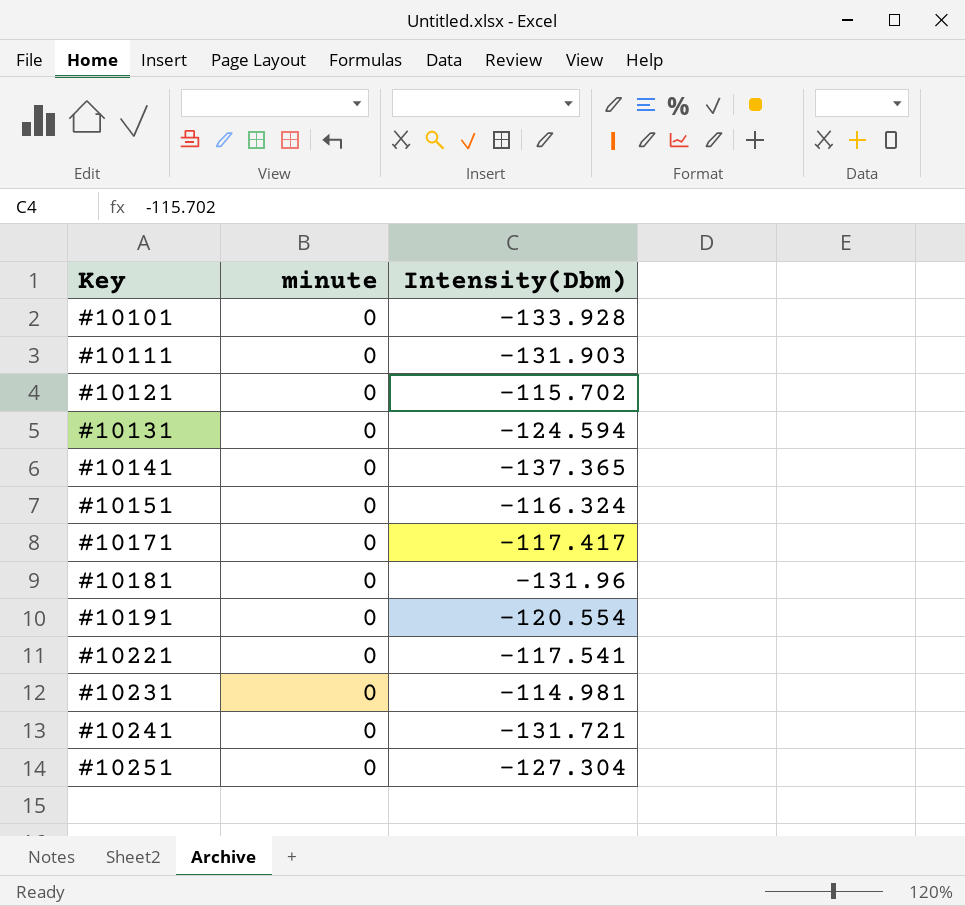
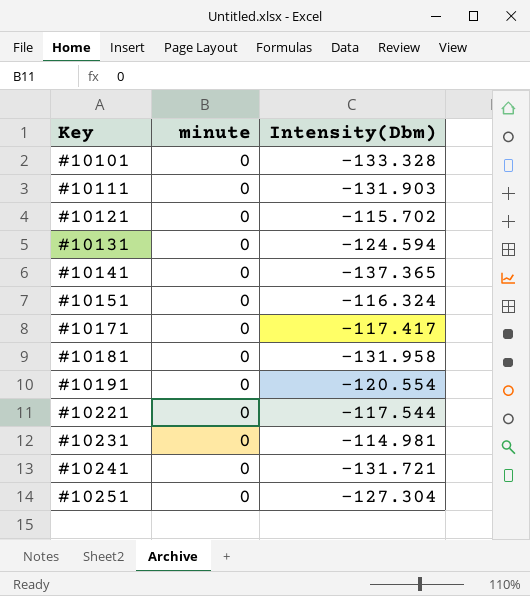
#10101 | Intensity(Dbm): -133.928 -> -133.328
#10181 | Intensity(Dbm): -131.96 -> -131.958
#10221 | Intensity(Dbm): -117.541 -> -117.544

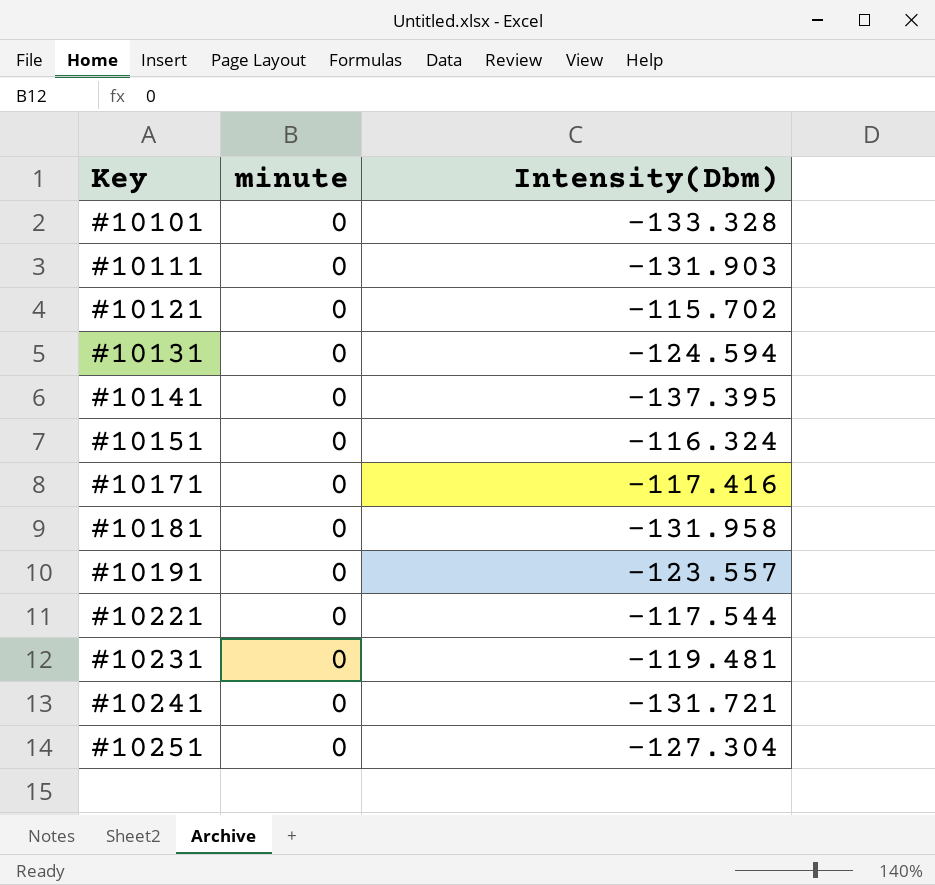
#10141 | Intensity(Dbm): -137.365 -> -137.395
#10171 | Intensity(Dbm): -117.417 -> -117.416
#10191 | Intensity(Dbm): -120.554 -> -123.557
#10231 | Intensity(Dbm): -114.981 -> -119.481

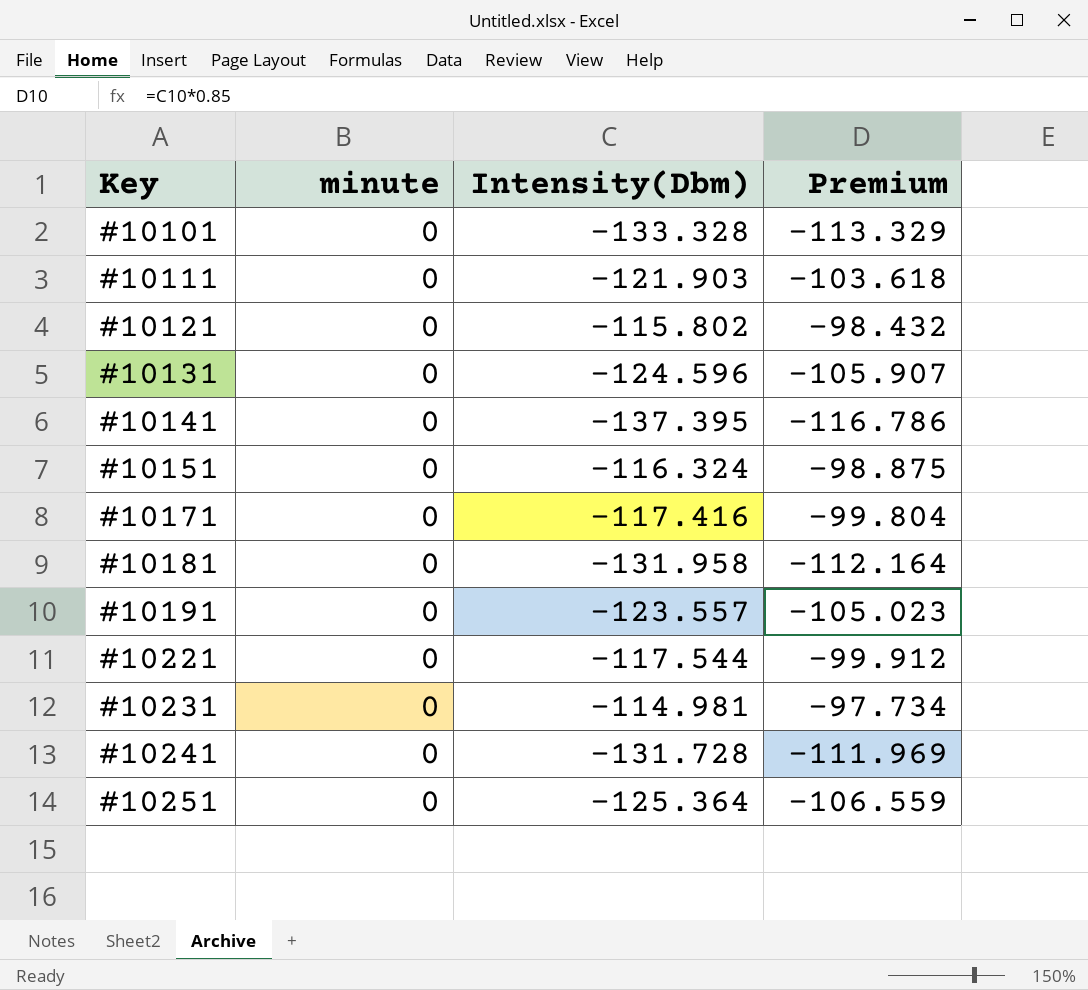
column Premium | formula: none -> [Intensity(Dbm)] * 0.85
#10111 | Intensity(Dbm): -131.903 -> -121.903
#10121 | Intensity(Dbm): -115.702 -> -115.802
#10131 | Intensity(Dbm): -124.594 -> -124.596
#10231 | Intensity(Dbm): -119.481 -> -114.981
#10241 | Intensity(Dbm): -131.721 -> -131.728
#10251 | Intensity(Dbm): -127.304 -> -125.364

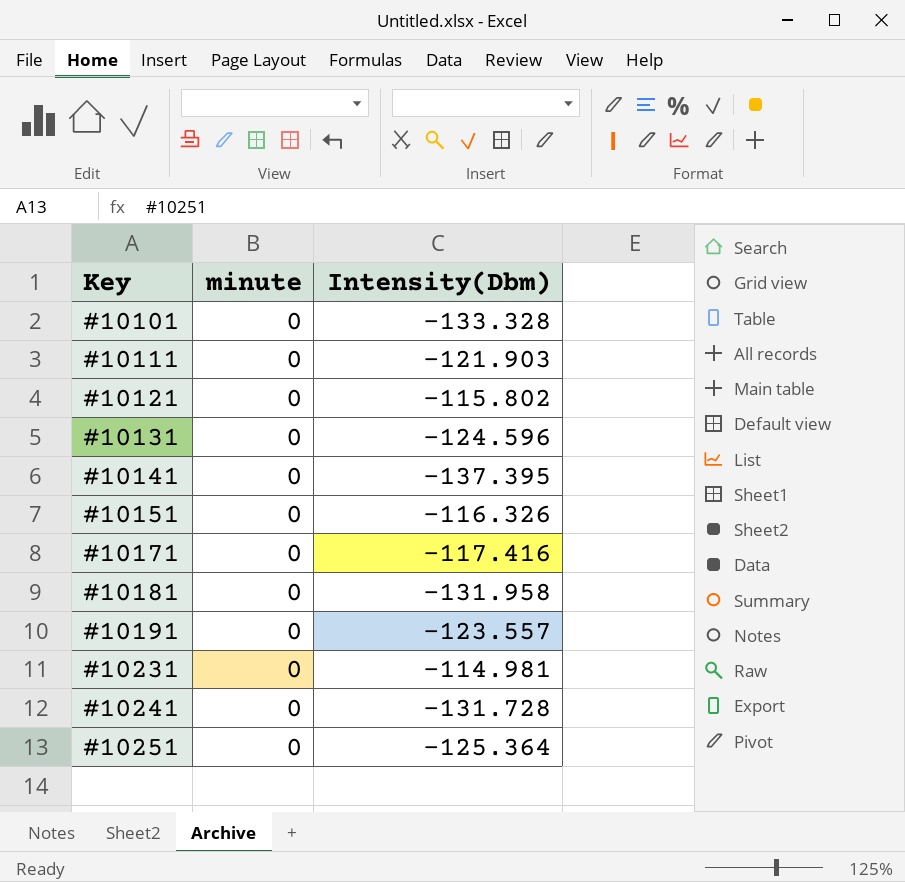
column Premium | formula: [Intensity(Dbm)] * 0.85 -> none
row #10221: 0 | -117.544 | -99.912 -> none
#10151 | Intensity(Dbm): -116.324 -> -116.326

